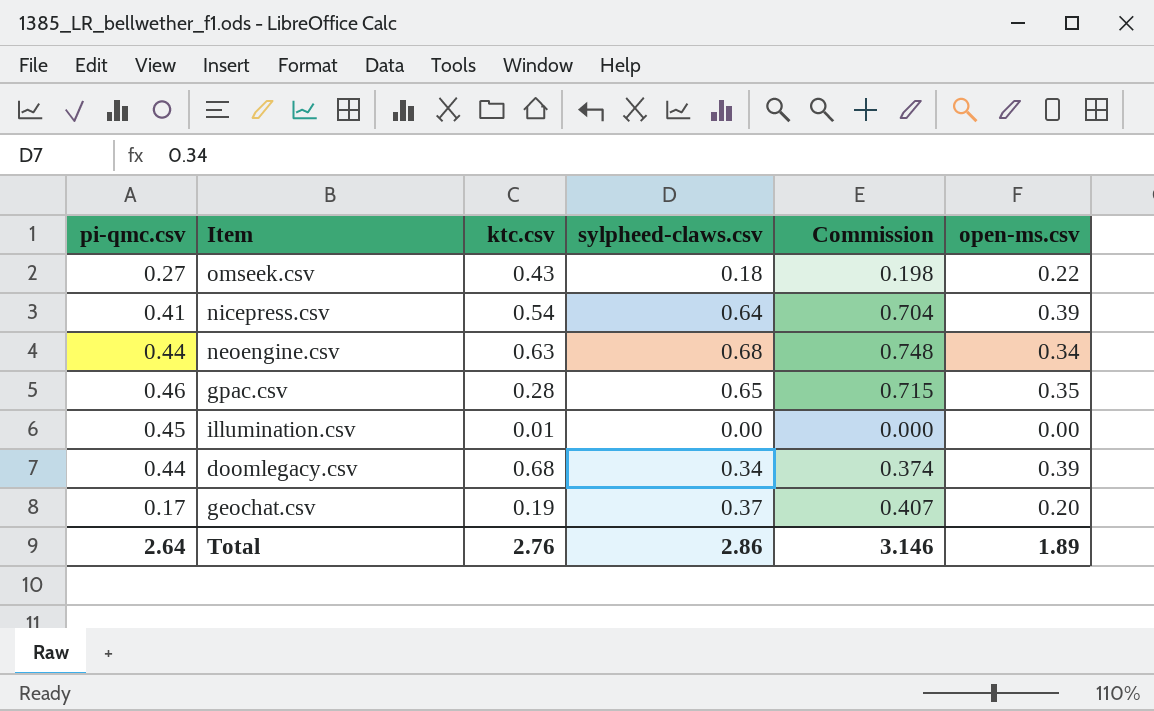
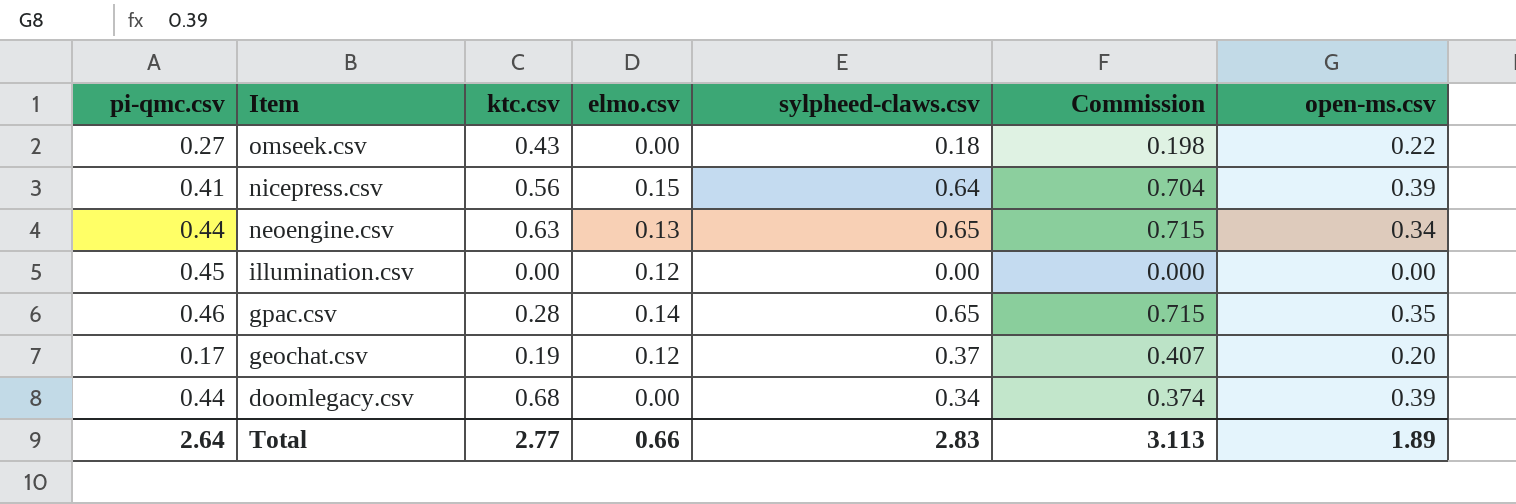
row order: none -> Item descending
column elmo.csv | position: none -> 4
nicepress.csv | ktc.csv: 0.54 -> 0.56
neoengine.csv | sylpheed-claws.csv: 0.68 -> 0.65
neoengine.csv | Commission: 0.748 -> 0.715
illumination.csv | ktc.csv: 0.01 -> 0.00
Total | ktc.csv: 2.76 -> 2.77
Total | sylpheed-claws.csv: 2.86 -> 2.83
Total | Commission: 3.146 -> 3.113

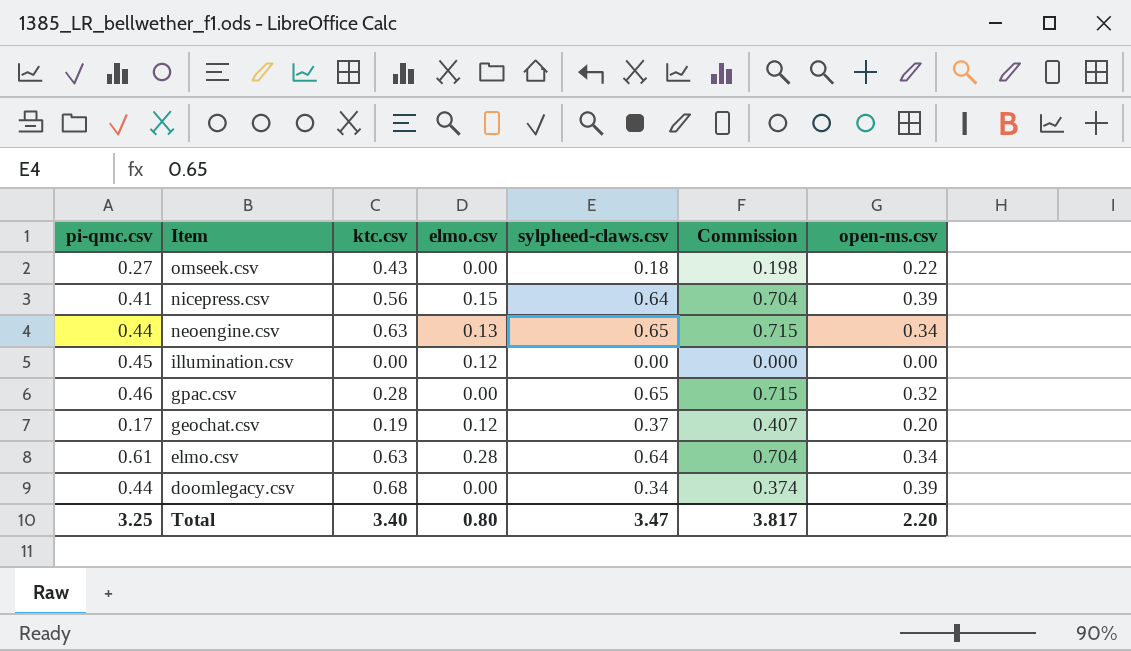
gpac.csv | elmo.csv: 0.14 -> 0.00
gpac.csv | open-ms.csv: 0.35 -> 0.32
row elmo.csv: none -> 0.61 | 0.63 | 0.28 | 0.64 | 0.704 | 0.34
Total | pi-qmc.csv: 2.64 -> 3.25
Total | ktc.csv: 2.77 -> 3.40
Total | elmo.csv: 0.66 -> 0.80
Total | sylpheed-claws.csv: 2.83 -> 3.47
Total | Commission: 3.113 -> 3.817
Total | open-ms.csv: 1.89 -> 2.20

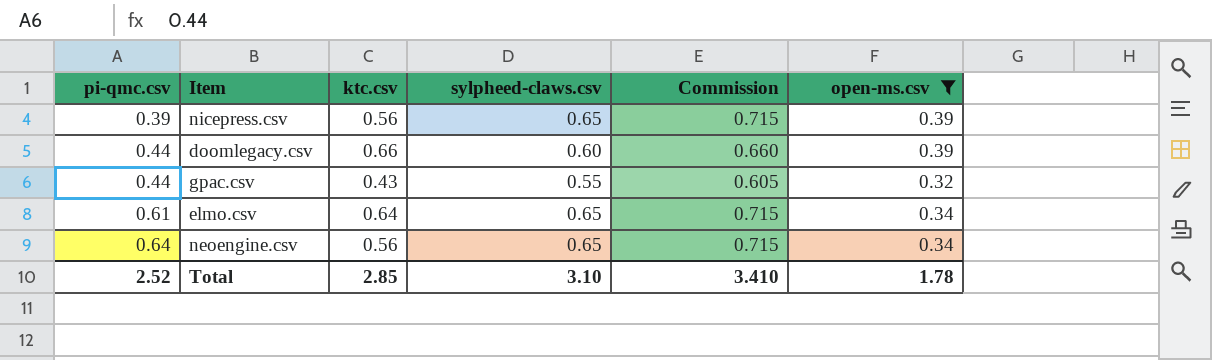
filter: none -> open-ms.csv >= 0.32
row order: Item descending -> pi-qmc.csv ascending
column elmo.csv | position: 4 -> none
nicepress.csv | pi-qmc.csv: 0.41 -> 0.39
nicepress.csv | sylpheed-claws.csv: 0.64 -> 0.65
nicepress.csv | Commission: 0.704 -> 0.715
doomlegacy.csv | ktc.csv: 0.68 -> 0.66
doomlegacy.csv | sylpheed-claws.csv: 0.34 -> 0.60
doomlegacy.csv | Commission: 0.374 -> 0.660
gpac.csv | pi-qmc.csv: 0.46 -> 0.44
gpac.csv | ktc.csv: 0.28 -> 0.43
gpac.csv | sylpheed-claws.csv: 0.65 -> 0.55
gpac.csv | Commission: 0.715 -> 0.605
elmo.csv | ktc.csv: 0.63 -> 0.64
elmo.csv | sylpheed-claws.csv: 0.64 -> 0.65
elmo.csv | Commission: 0.704 -> 0.715
neoengine.csv | pi-qmc.csv: 0.44 -> 0.64
neoengine.csv | ktc.csv: 0.63 -> 0.56
Total | pi-qmc.csv: 3.25 -> 2.52
Total | ktc.csv: 3.40 -> 2.85
Total | sylpheed-claws.csv: 3.47 -> 3.10
Total | Commission: 3.817 -> 3.410
Total | open-ms.csv: 2.20 -> 1.78

